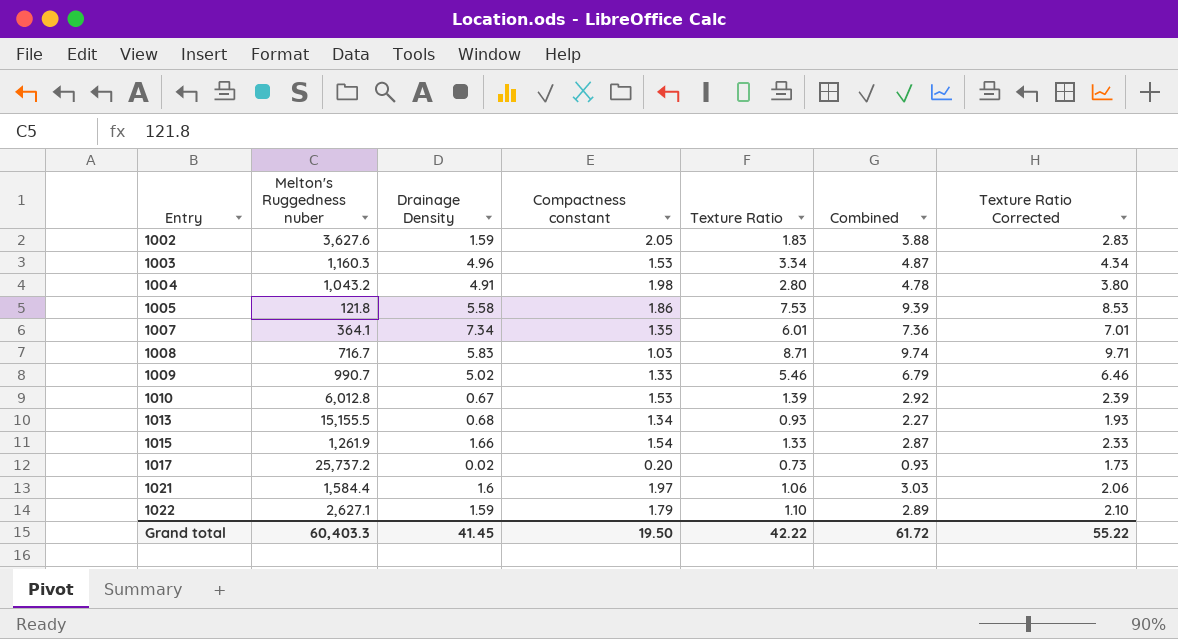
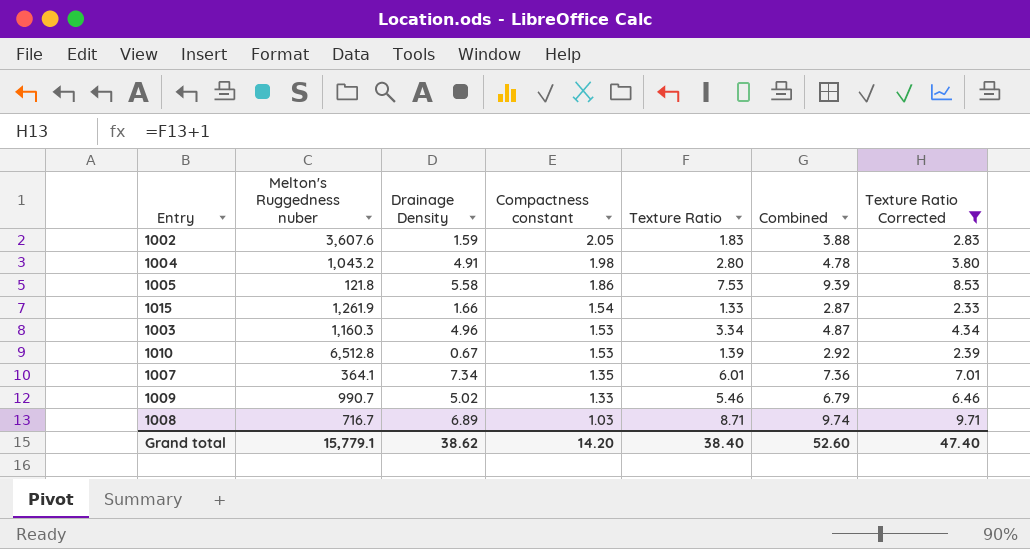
filter: none -> Texture Ratio Corrected >= 2.33
row order: Entry ascending -> Compactness constant descending
1002 | Melton's Ruggedness nuber: 3,627.6 -> 3,607.6
1010 | Melton's Ruggedness nuber: 6,012.8 -> 6,512.8
1008 | Drainage Density: 5.83 -> 6.89
Grand total | Melton's Ruggedness nuber: 60,403.3 -> 15,779.1
Grand total | Drainage Density: 41.45 -> 38.62
Grand total | Compactness constant: 19.50 -> 14.20
Grand total | Texture Ratio: 42.22 -> 38.40
Grand total | Combined: 61.72 -> 52.60
Grand total | Texture Ratio Corrected: 55.22 -> 47.40

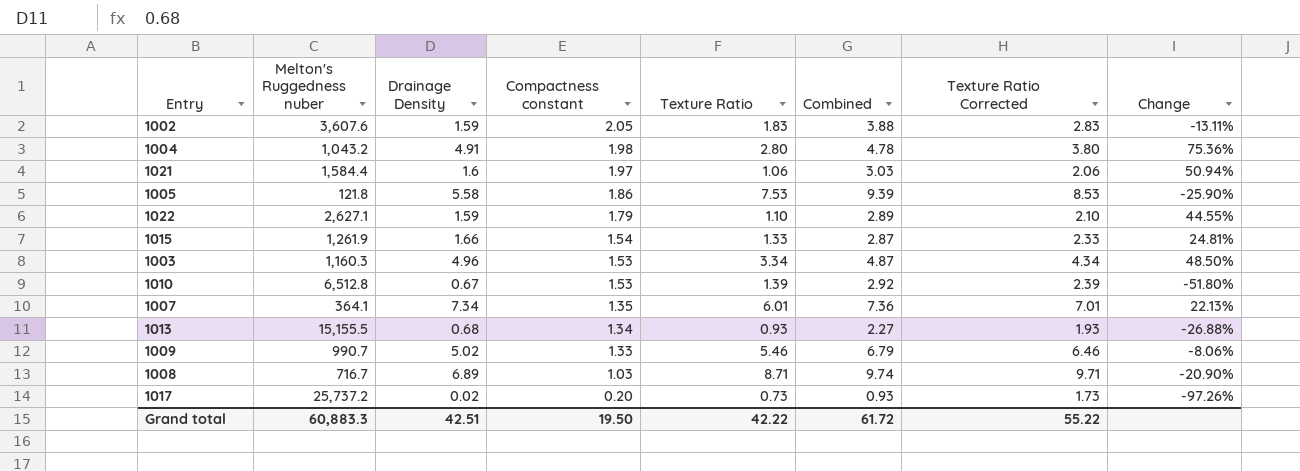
filter: Texture Ratio Corrected >= 2.33 -> none
column Change | formula: none -> ([Drainage Density] - [Texture Ratio]) / [Texture Ratio]
Grand total | Melton's Ruggedness nuber: 15,779.1 -> 60,883.3
Grand total | Drainage Density: 38.62 -> 42.51
Grand total | Compactness constant: 14.20 -> 19.50
Grand total | Texture Ratio: 38.40 -> 42.22
Grand total | Combined: 52.60 -> 61.72
Grand total | Texture Ratio Corrected: 47.40 -> 55.22

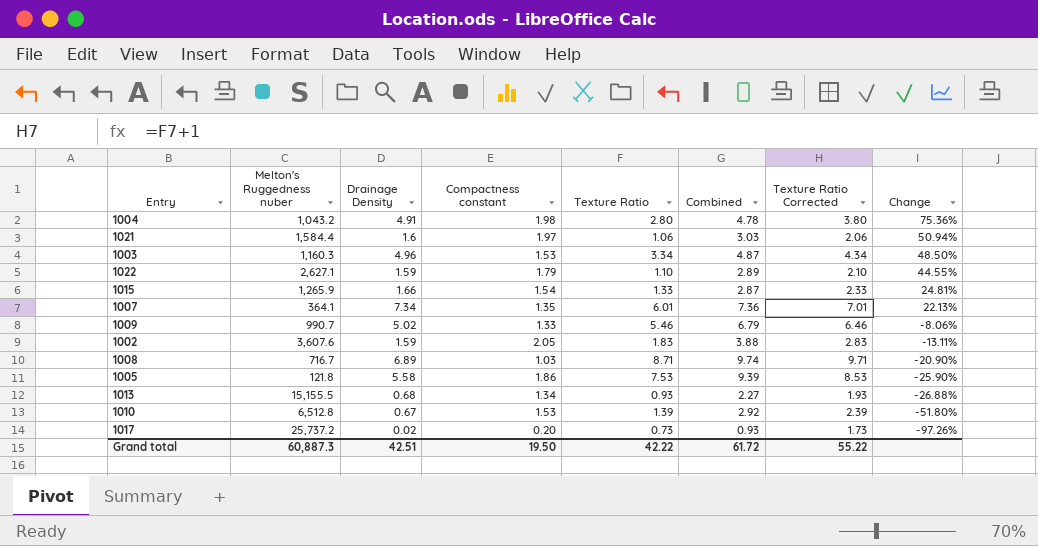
row order: Compactness constant descending -> Change descending
1015 | Melton's Ruggedness nuber: 1,261.9 -> 1,265.9
Grand total | Melton's Ruggedness nuber: 60,883.3 -> 60,887.3

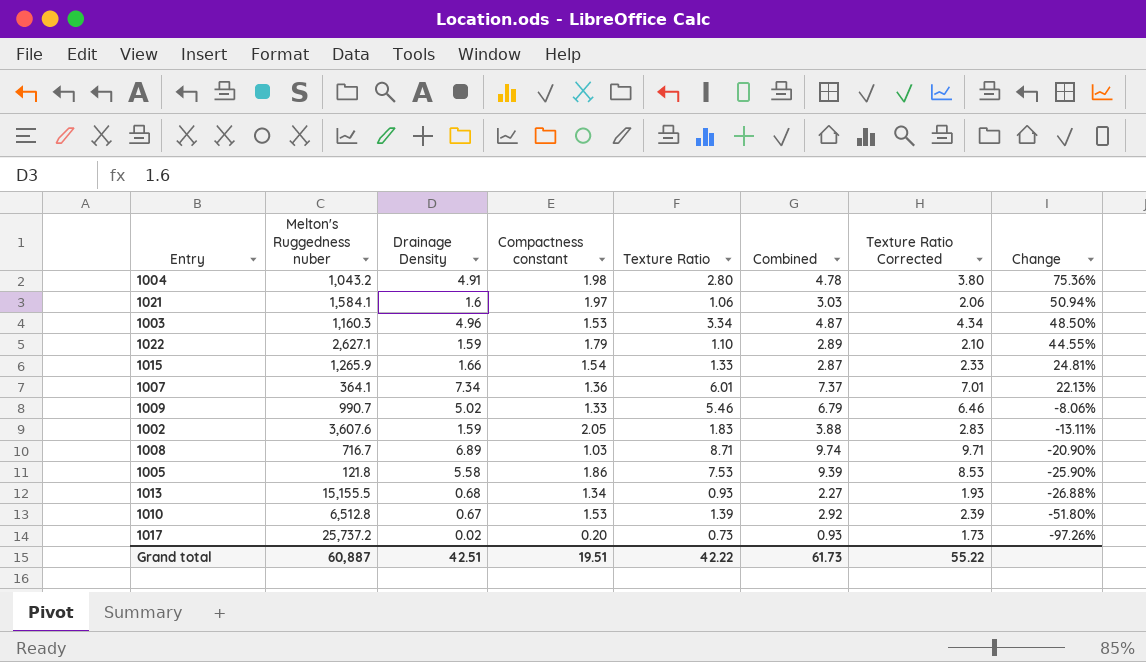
1021 | Melton's Ruggedness nuber: 1,584.4 -> 1,584.1
1007 | Compactness constant: 1.35 -> 1.36
1007 | Combined: 7.36 -> 7.37
Grand total | Melton's Ruggedness nuber: 60,887.3 -> 60,887
Grand total | Compactness constant: 19.50 -> 19.51
Grand total | Combined: 61.72 -> 61.73

